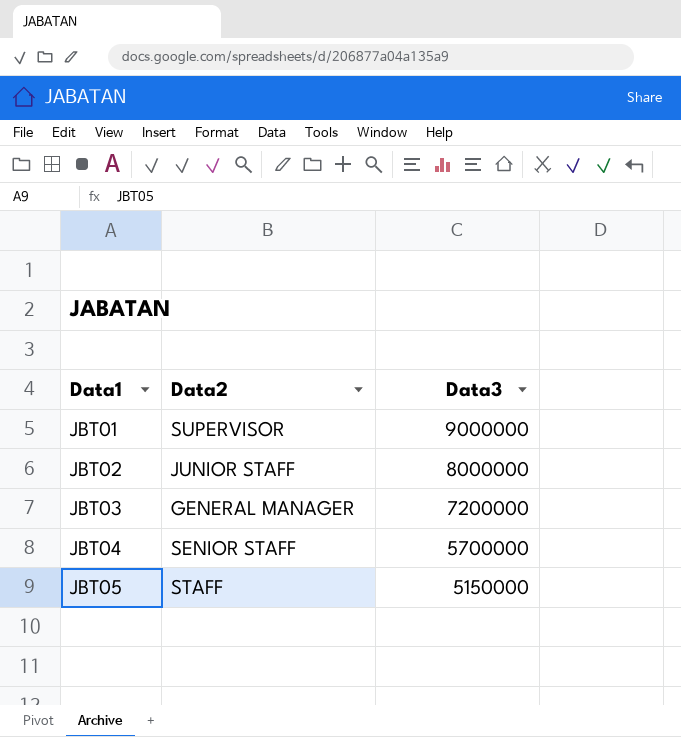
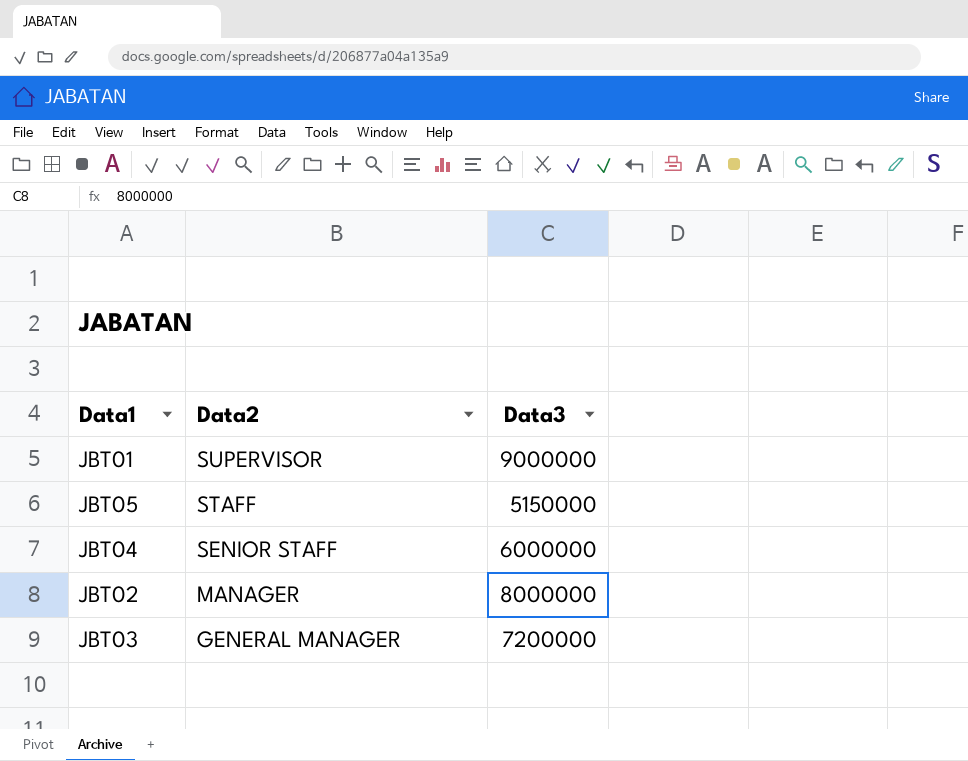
row order: Data1 ascending -> Data2 descending
JBT04 | Data3: 5700000 -> 6000000
JBT02 | Data2: JUNIOR STAFF -> MANAGER

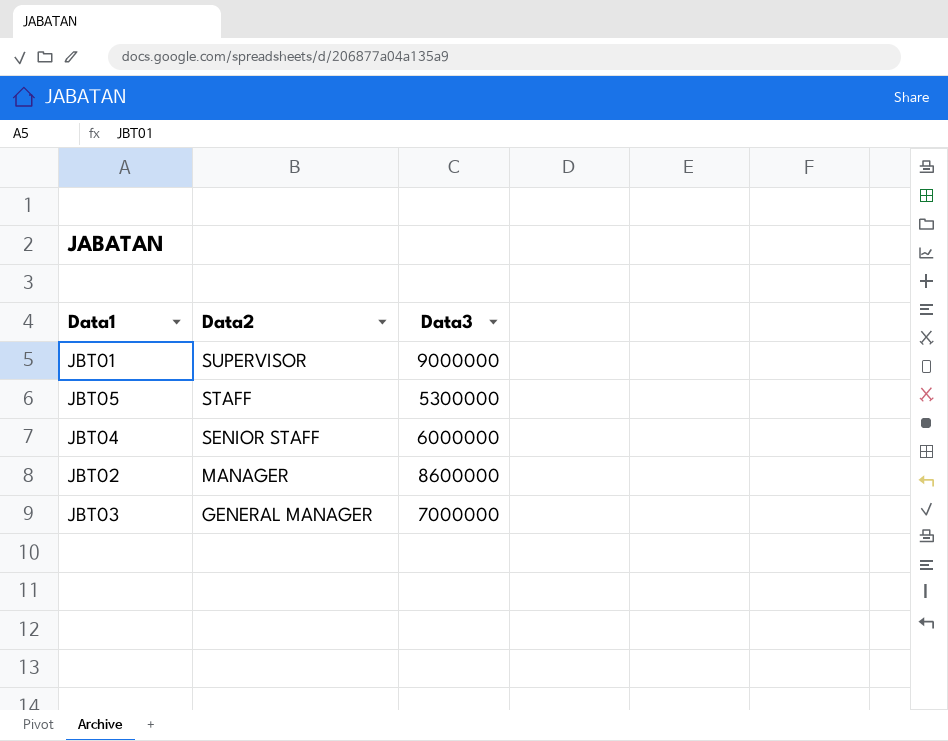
JBT05 | Data3: 5150000 -> 5300000
JBT02 | Data3: 8000000 -> 8600000
JBT03 | Data3: 7200000 -> 7000000

